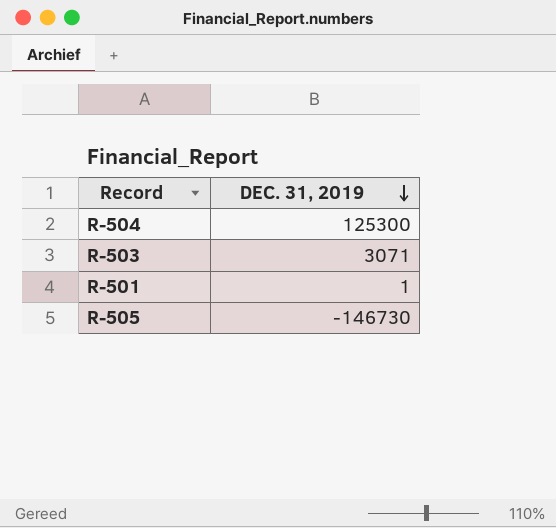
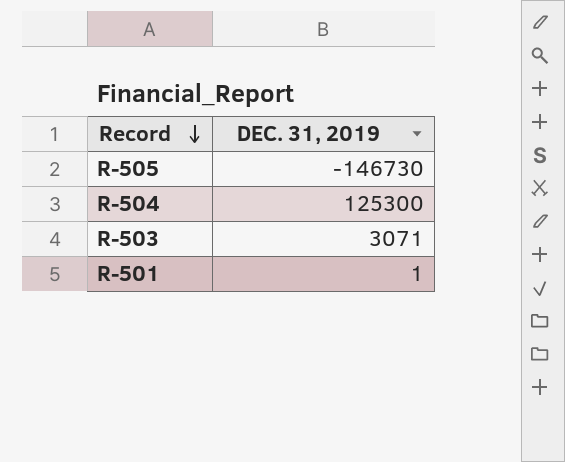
row order: DEC. 31, 2019 descending -> Record descending

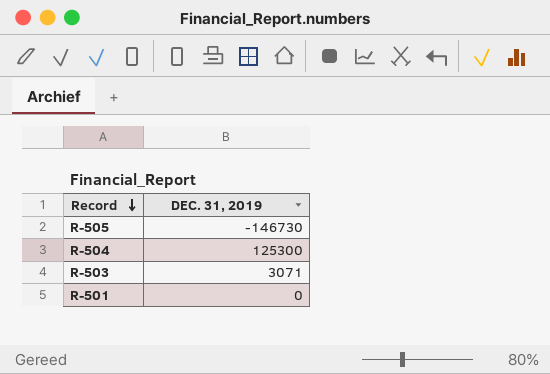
R-501 | DEC. 31, 2019: 1 -> 0

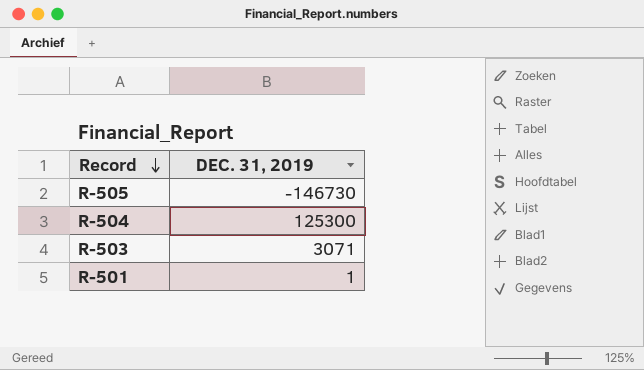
R-501 | DEC. 31, 2019: 0 -> 1

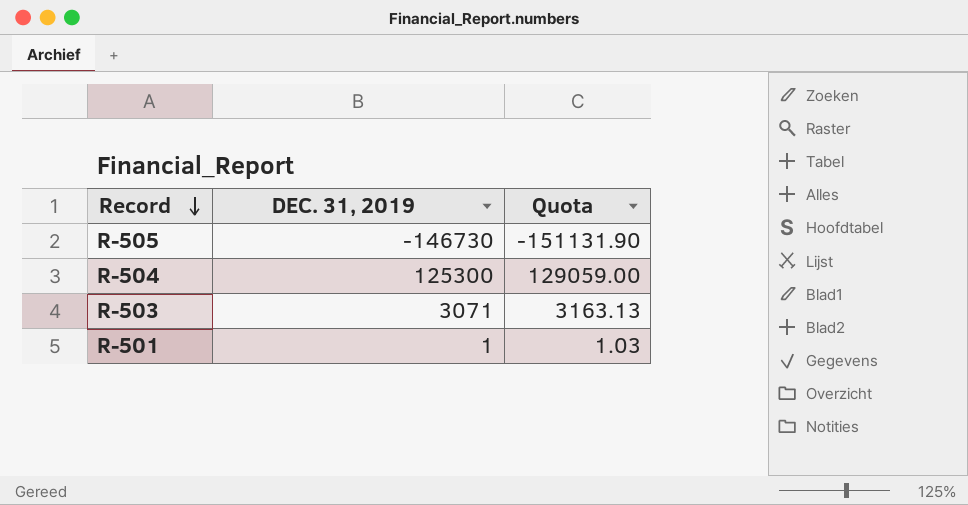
column Quota | formula: none -> [DEC. 31, 2019] * 1.03

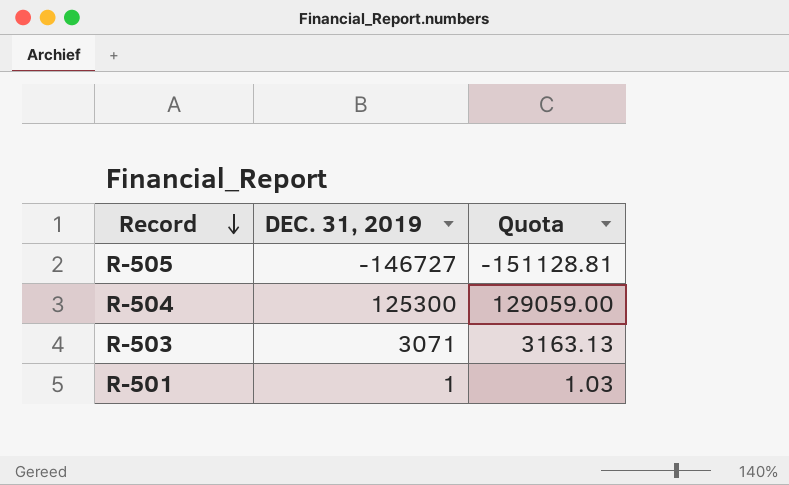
R-505 | DEC. 31, 2019: -146730 -> -146727
R-505 | Quota: -151131.90 -> -151128.81

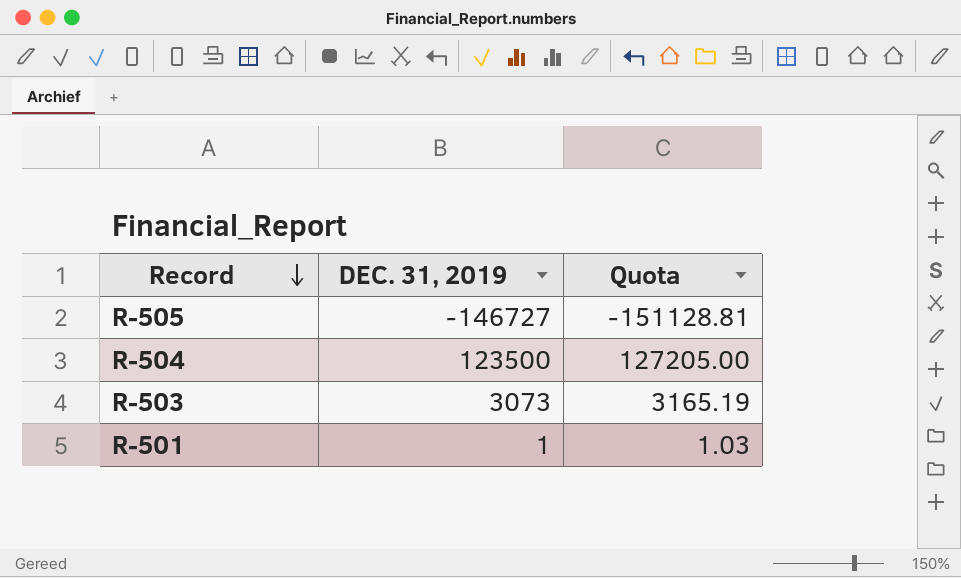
R-504 | DEC. 31, 2019: 125300 -> 123500
R-504 | Quota: 129059.00 -> 127205.00
R-503 | DEC. 31, 2019: 3071 -> 3073
R-503 | Quota: 3163.13 -> 3165.19

